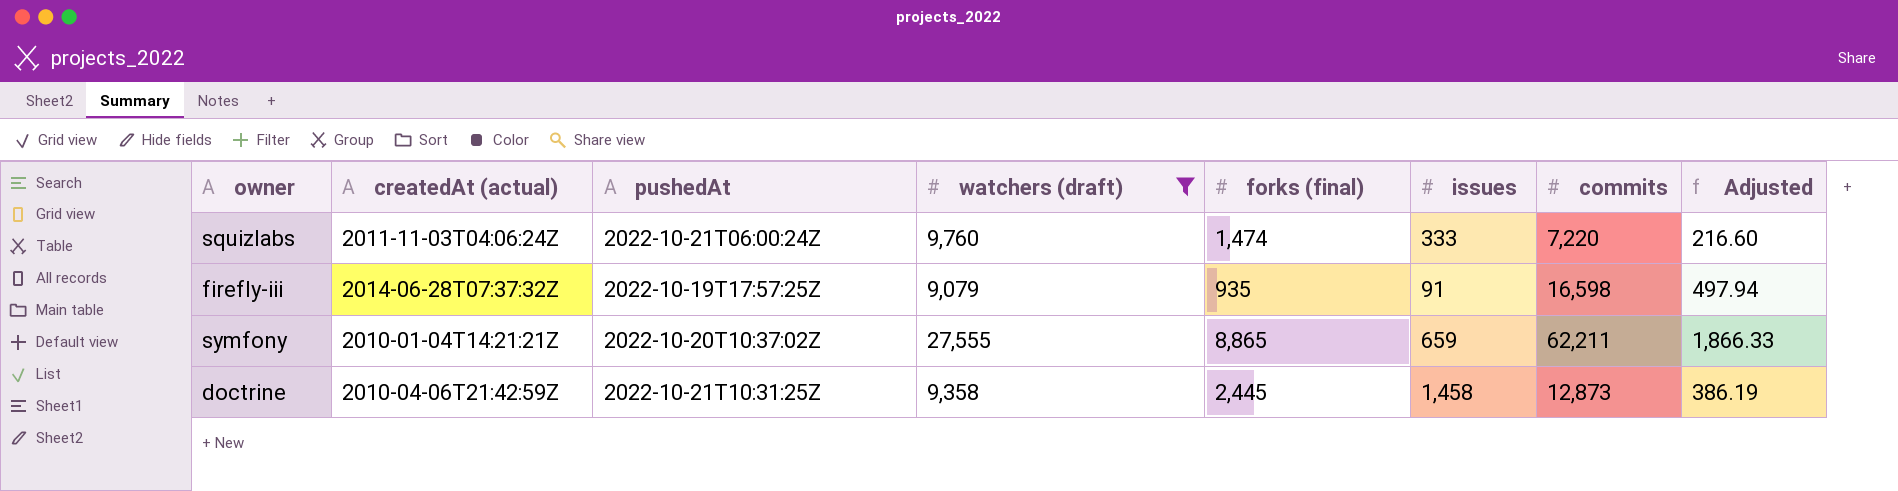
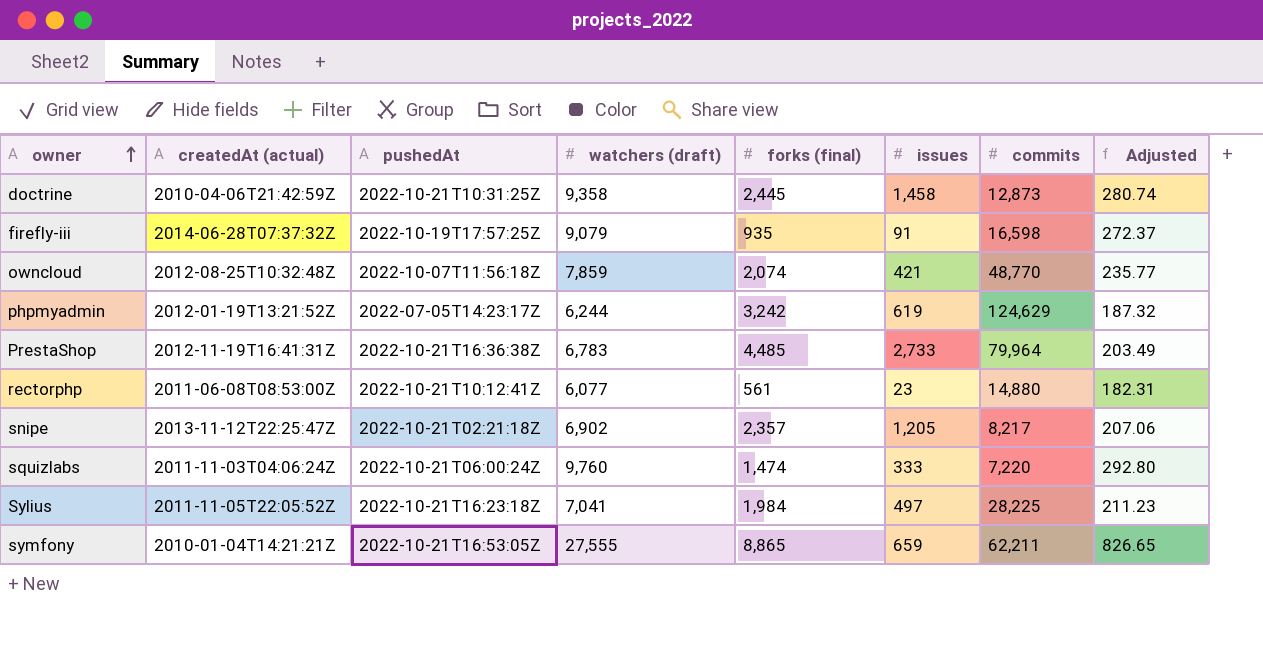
filter: watchers (draft) >= 9,079 -> none
row order: none -> owner ascending
column Adjusted | formula: [commits] * 0.03 -> [watchers (draft)] * 0.03
symfony | pushedAt: 2022-10-20T10:37:02Z -> 2022-10-21T16:53:05Z

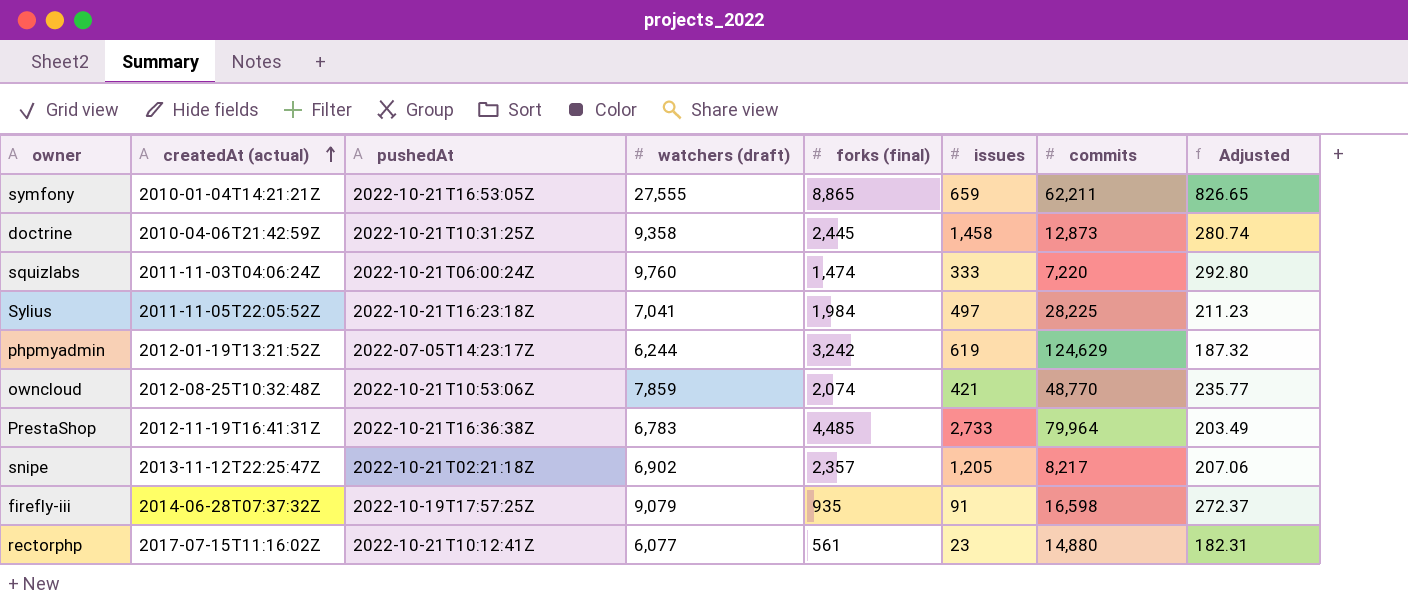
row order: owner ascending -> createdAt (actual) ascending
owncloud | pushedAt: 2022-10-07T11:56:18Z -> 2022-10-21T10:53:06Z
rectorphp | createdAt (actual): 2011-06-08T08:53:00Z -> 2017-07-15T11:16:02Z

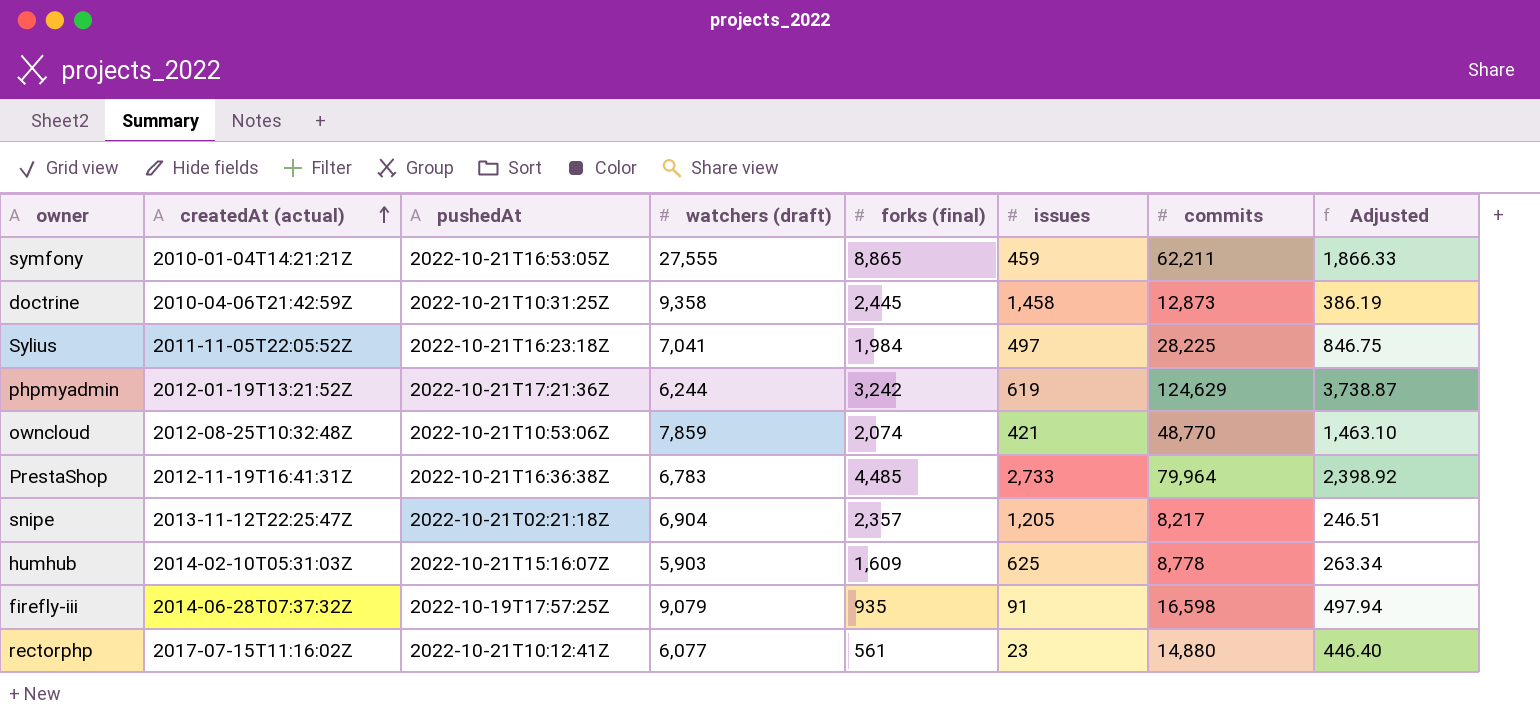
column Adjusted | formula: [watchers (draft)] * 0.03 -> [commits] * 0.03
row squizlabs: 2011-11-03T04:06:24Z | 2022-10-21T06:00:24Z | 9,760 | 1,474 | 333 | 7,220 | 292.80 -> none
symfony | issues: 659 -> 459
phpmyadmin | pushedAt: 2022-07-05T14:23:17Z -> 2022-10-21T17:21:36Z
snipe | watchers (draft): 6,902 -> 6,904
row humhub: none -> 2014-02-10T05:31:03Z | 2022-10-21T15:16:07Z | 5,903 | 1,609 | 625 | 8,778 | 263.34

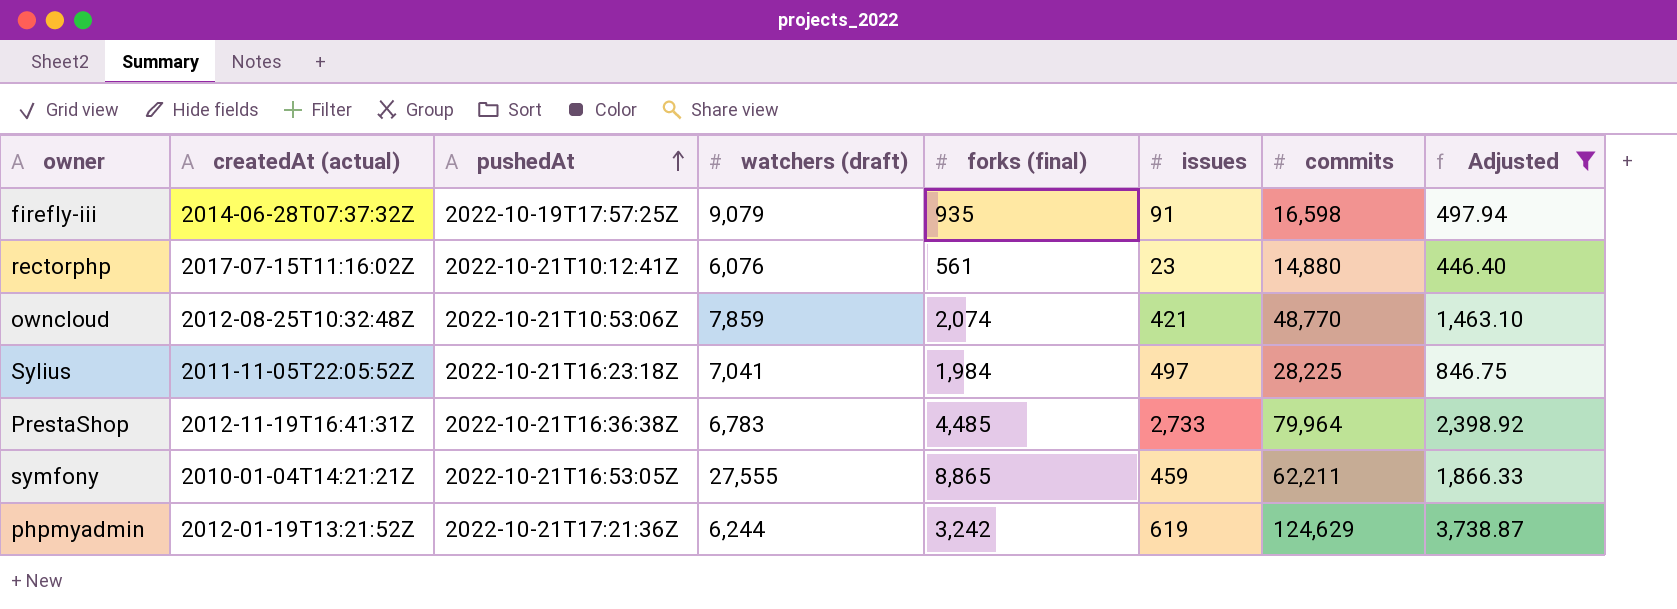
filter: none -> Adjusted >= 446.40
row order: createdAt (actual) ascending -> pushedAt ascending
rectorphp | watchers (draft): 6,077 -> 6,076

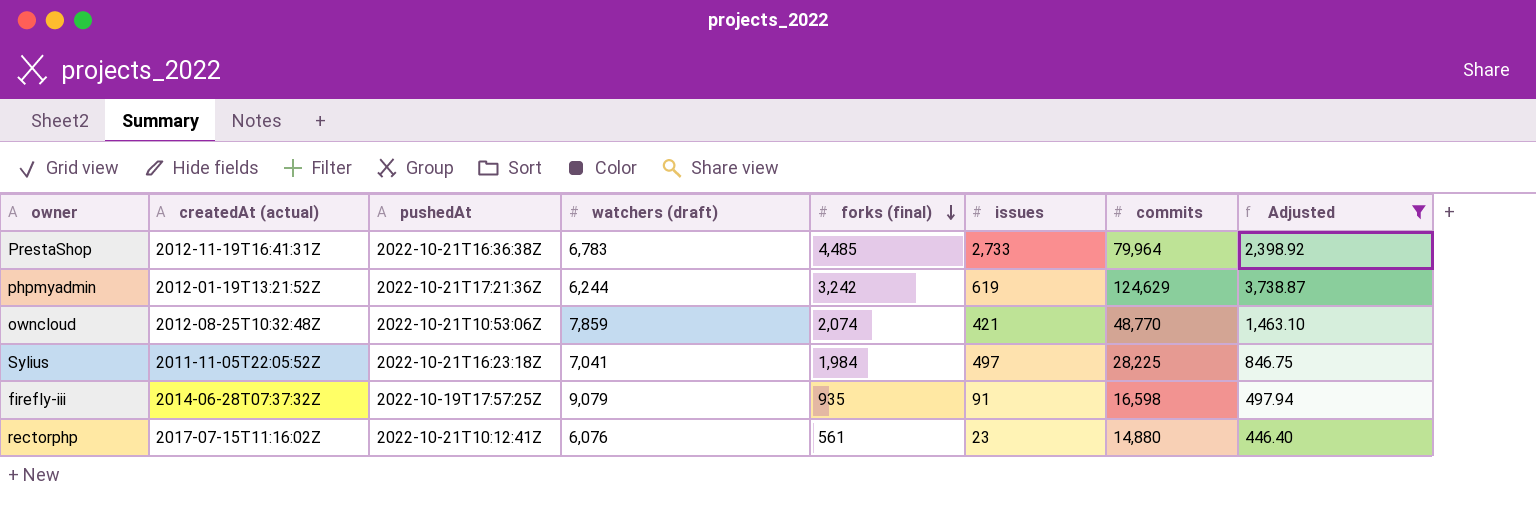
row order: pushedAt ascending -> forks (final) descending
row symfony: 2010-01-04T14:21:21Z | 2022-10-21T16:53:05Z | 27,555 | 8,865 | 459 | 62,211 | 1,866.33 -> none

